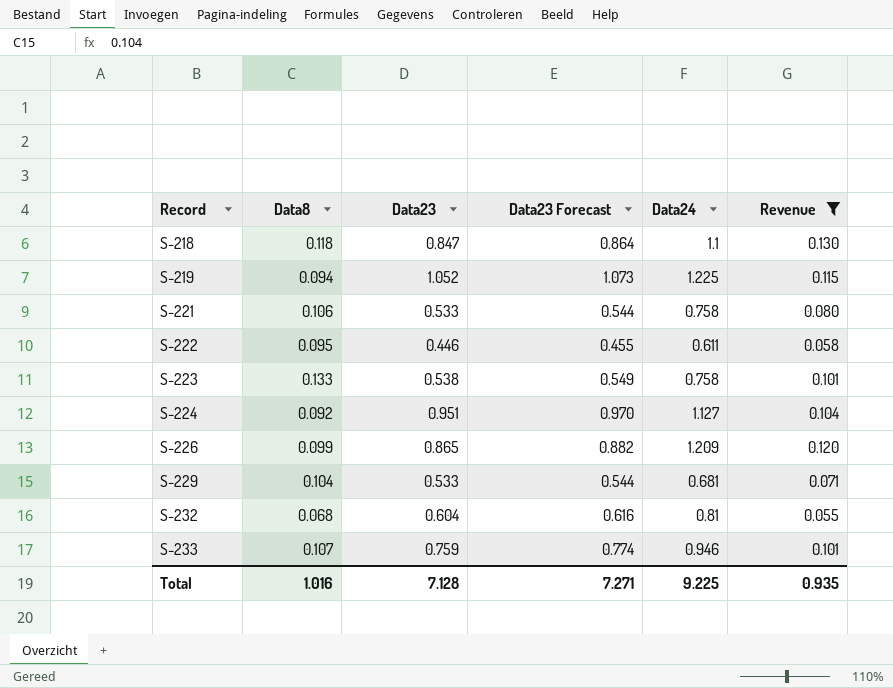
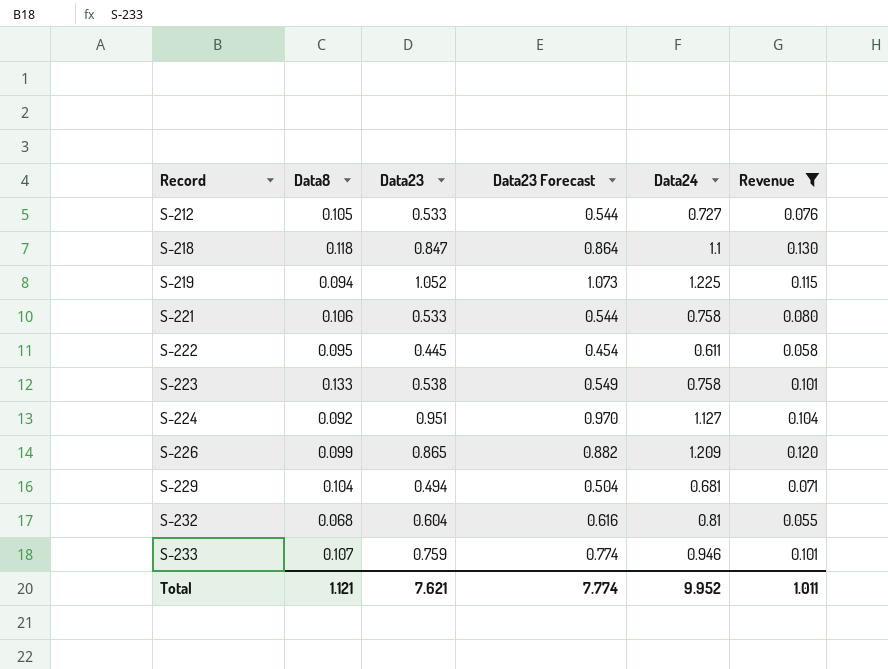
row S-212: none -> 0.105 | 0.533 | 0.544 | 0.727 | 0.076
S-222 | Data23: 0.446 -> 0.445
S-222 | Data23 Forecast: 0.455 -> 0.454
S-229 | Data23: 0.533 -> 0.494
S-229 | Data23 Forecast: 0.544 -> 0.504
Total | Data8: 1.016 -> 1.121
Total | Data23: 7.128 -> 7.621
Total | Data23 Forecast: 7.271 -> 7.774
Total | Data24: 9.225 -> 9.952
Total | Revenue: 0.935 -> 1.011

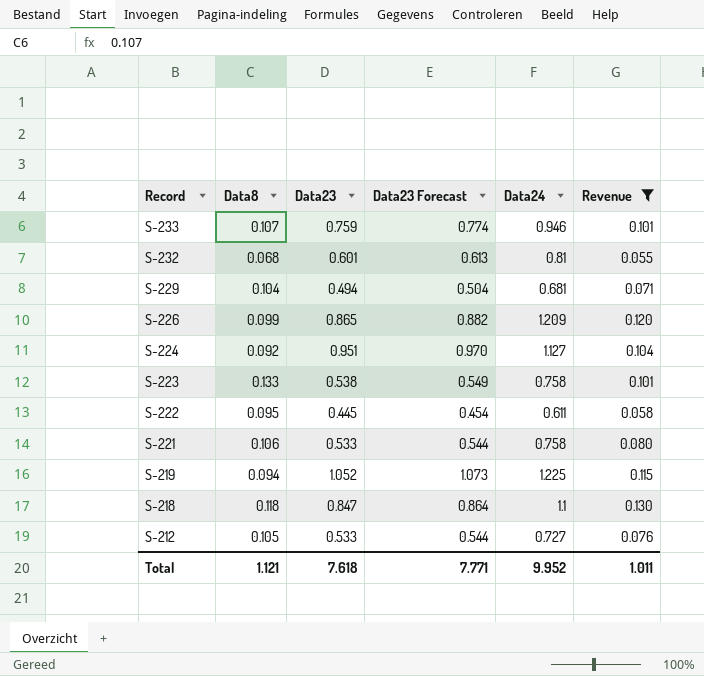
row order: Record ascending -> Record descending
S-232 | Data23: 0.604 -> 0.601
S-232 | Data23 Forecast: 0.616 -> 0.613
Total | Data23: 7.621 -> 7.618
Total | Data23 Forecast: 7.774 -> 7.771

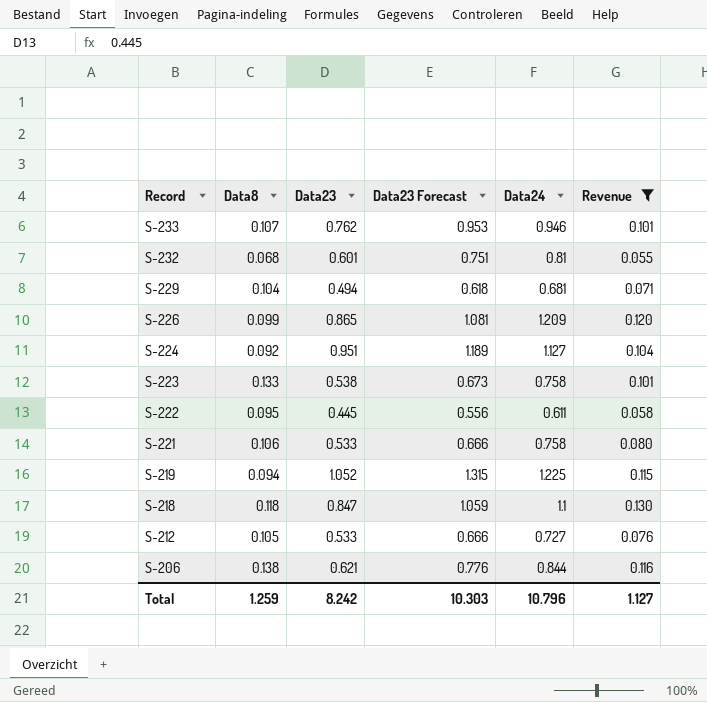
column Data23 Forecast | formula: [Data23] * 1.02 -> [Data23] * 1.25
S-233 | Data23: 0.759 -> 0.762
row S-206: none -> 0.138 | 0.621 | 0.776 | 0.844 | 0.116
Total | Data8: 1.121 -> 1.259
Total | Data23: 7.618 -> 8.242
Total | Data23 Forecast: 7.771 -> 10.303
Total | Data24: 9.952 -> 10.796
Total | Revenue: 1.011 -> 1.127

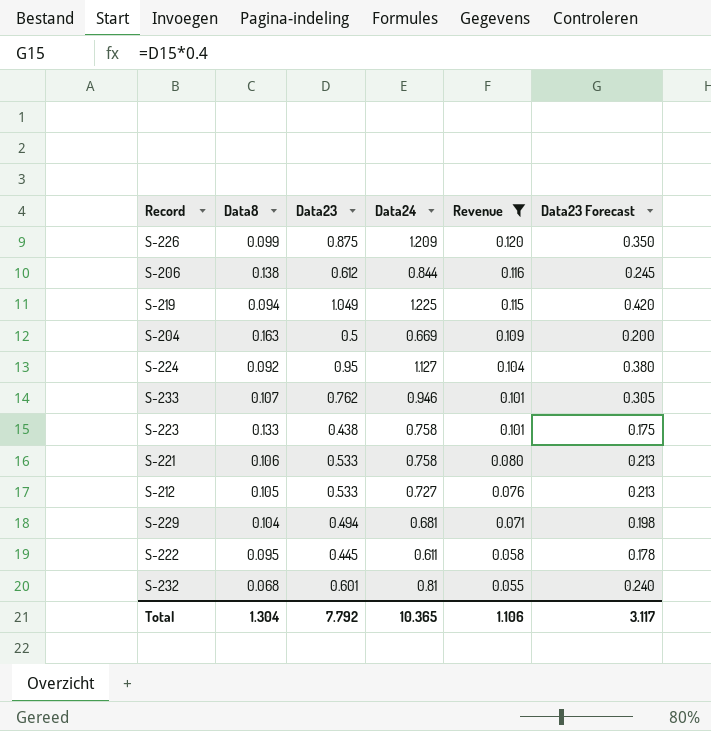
row order: Record descending -> Revenue descending
column Data23 Forecast | formula: [Data23] * 1.25 -> [Data23] * 0.4
column Data23 Forecast | position: 4 -> 6
row S-218: 0.118 | 0.847 | 1.059 | 1.1 | 0.130 -> none
S-226 | Data23: 0.865 -> 0.875
S-206 | Data23: 0.621 -> 0.612
S-219 | Data23: 1.052 -> 1.049
row S-204: none -> 0.163 | 0.5 | 0.669 | 0.109 | 0.200
S-224 | Data23: 0.951 -> 0.95
S-223 | Data23: 0.538 -> 0.438
Total | Data8: 1.259 -> 1.304
Total | Data23: 8.242 -> 7.792
Total | Data24: 10.796 -> 10.365
Total | Revenue: 1.127 -> 1.106
Total | Data23 Forecast: 10.303 -> 3.117

